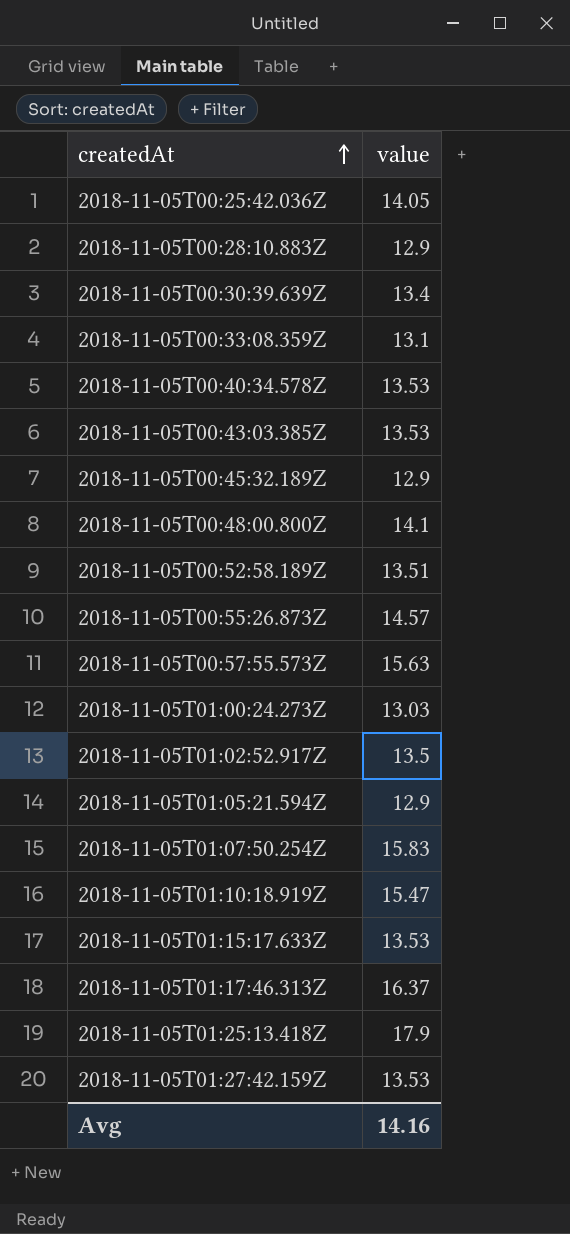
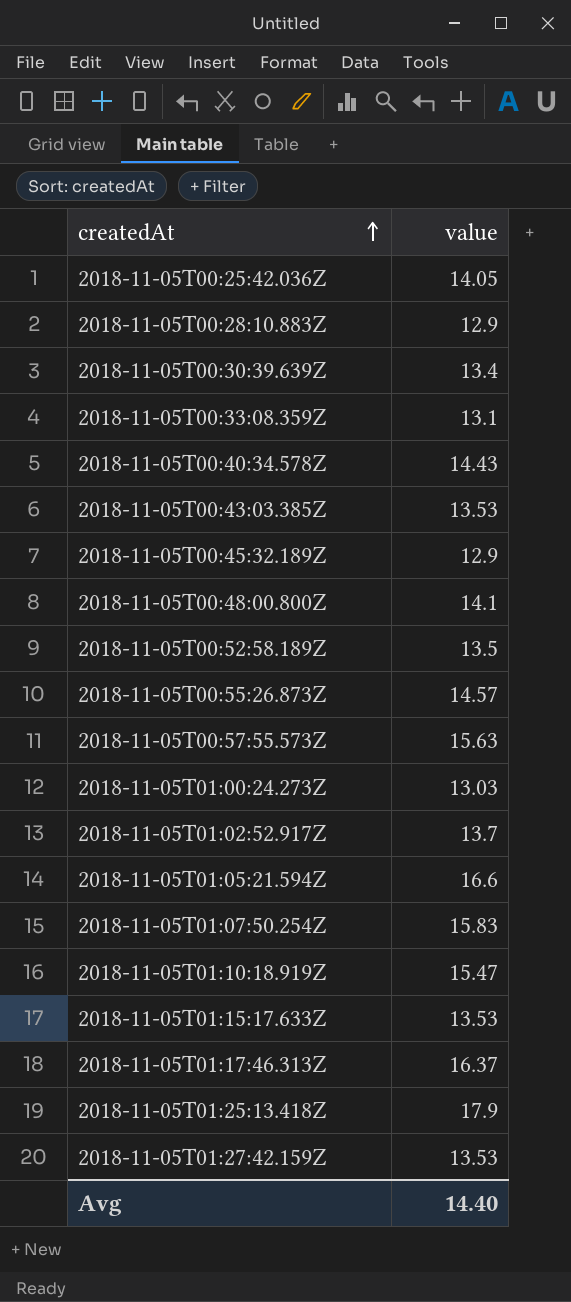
2018-11-05T00:40:34.578Z | value: 13.53 -> 14.43
2018-11-05T00:52:58.189Z | value: 13.51 -> 13.5
2018-11-05T01:02:52.917Z | value: 13.5 -> 13.7
2018-11-05T01:05:21.594Z | value: 12.9 -> 16.6
Avg | value: 14.16 -> 14.40

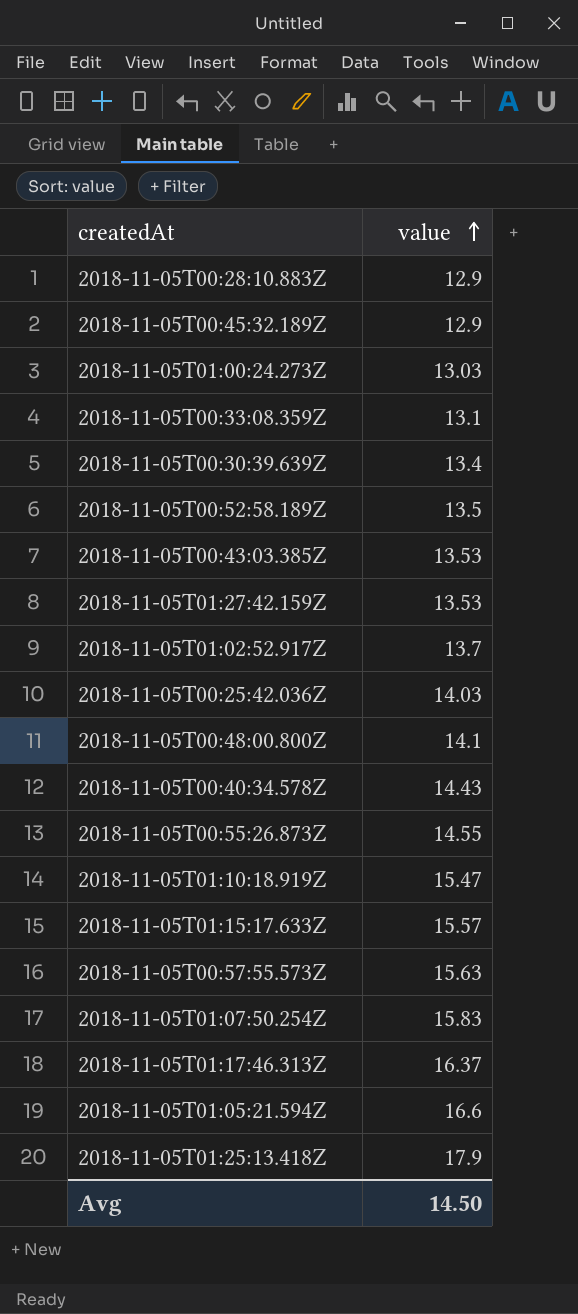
row order: createdAt ascending -> value ascending
2018-11-05T00:25:42.036Z | value: 14.05 -> 14.03
2018-11-05T00:55:26.873Z | value: 14.57 -> 14.55
2018-11-05T01:15:17.633Z | value: 13.53 -> 15.57
Avg | value: 14.40 -> 14.50

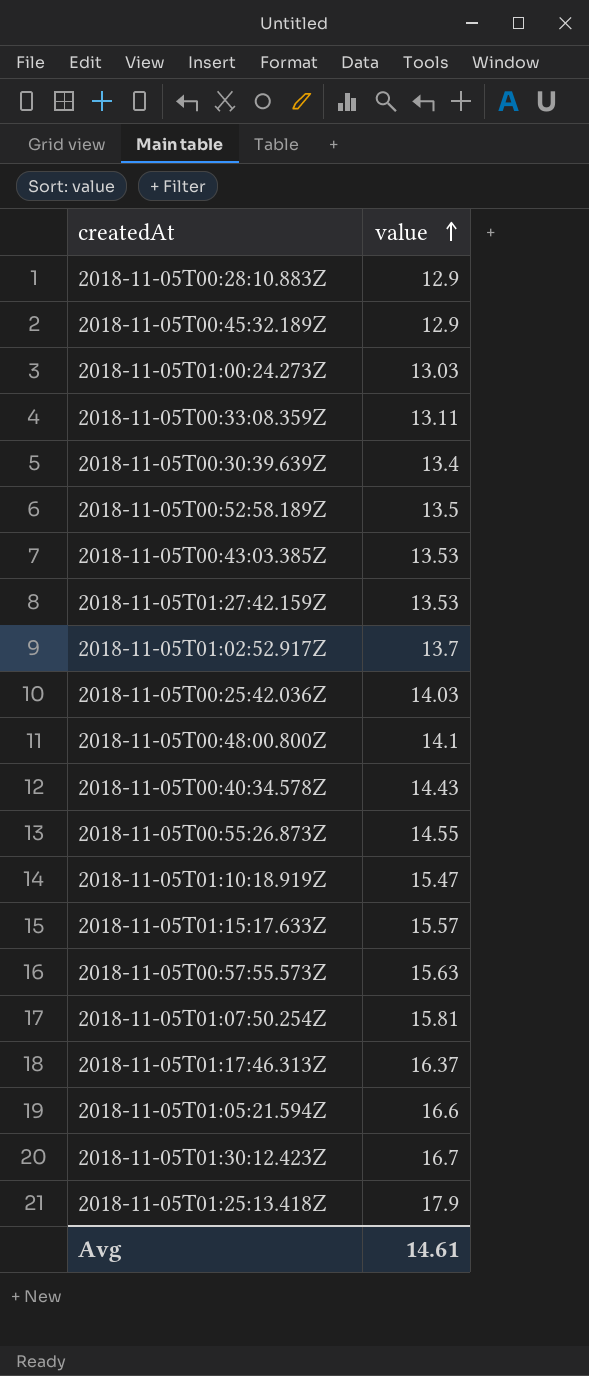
2018-11-05T00:33:08.359Z | value: 13.1 -> 13.11
2018-11-05T01:07:50.254Z | value: 15.83 -> 15.81
row 2018-11-05T01:30:12.423Z: none -> 16.7
Avg | value: 14.50 -> 14.61

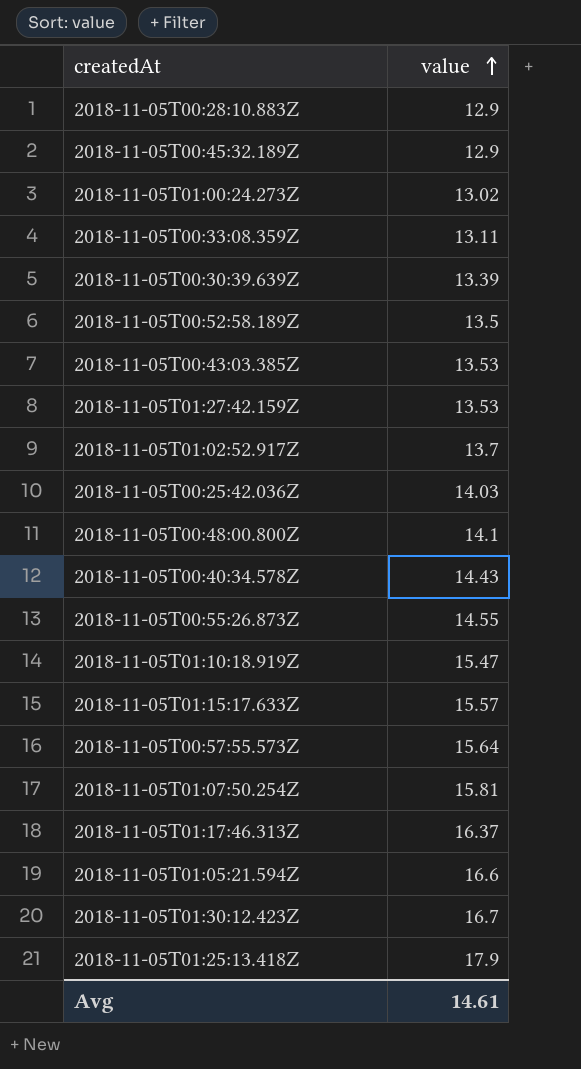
2018-11-05T01:00:24.273Z | value: 13.03 -> 13.02
2018-11-05T00:30:39.639Z | value: 13.4 -> 13.39
2018-11-05T00:57:55.573Z | value: 15.63 -> 15.64

